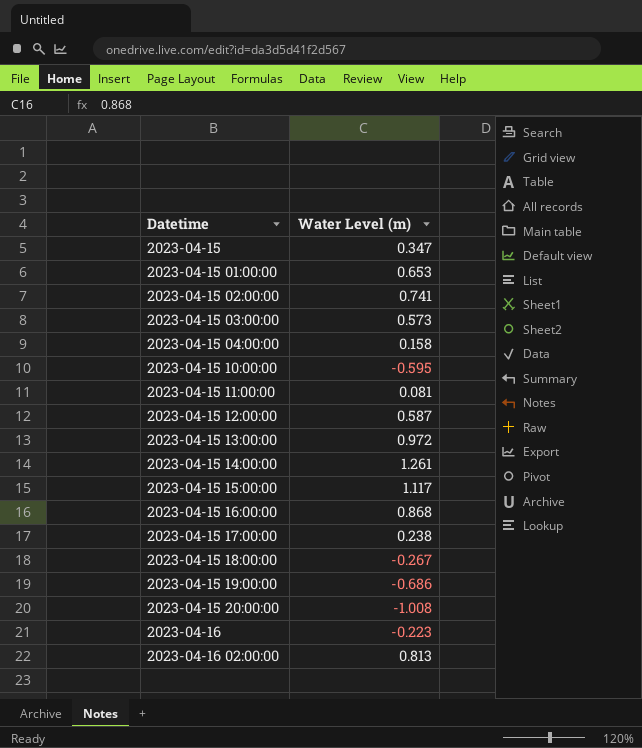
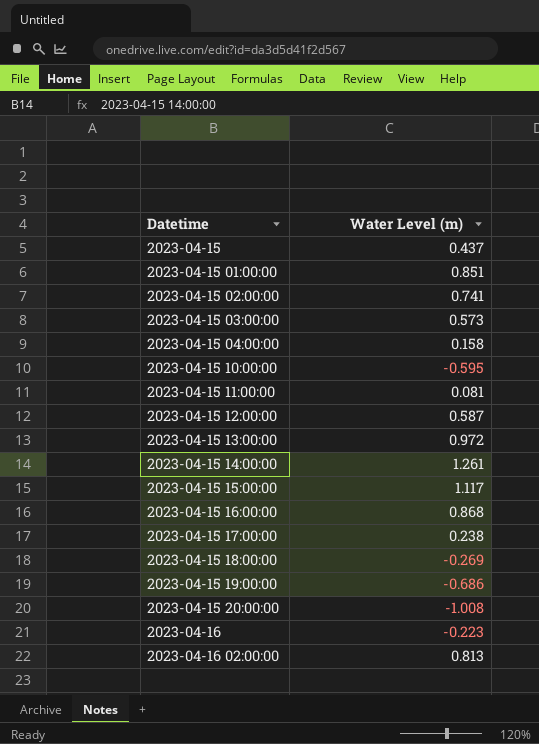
2023-04-15 | Water Level (m): 0.347 -> 0.437
2023-04-15 01:00:00 | Water Level (m): 0.653 -> 0.851
2023-04-15 18:00:00 | Water Level (m): -0.267 -> -0.269

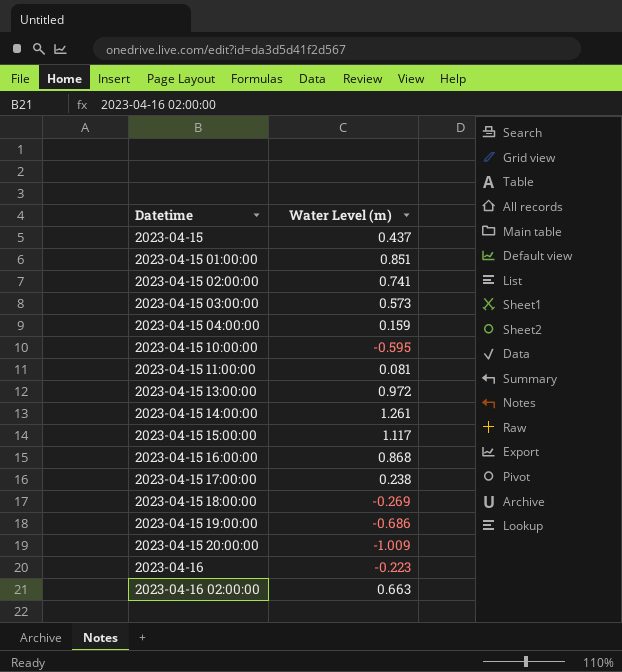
row 2023-04-15 12:00:00: 0.587 -> none
2023-04-15 04:00:00 | Water Level (m): 0.158 -> 0.159
2023-04-15 20:00:00 | Water Level (m): -1.008 -> -1.009
2023-04-16 02:00:00 | Water Level (m): 0.813 -> 0.663

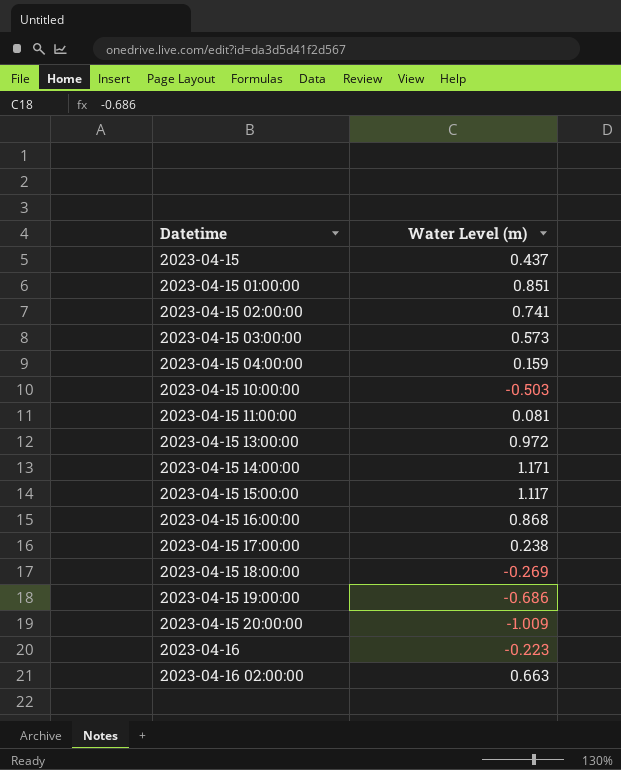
2023-04-15 10:00:00 | Water Level (m): -0.595 -> -0.503
2023-04-15 14:00:00 | Water Level (m): 1.261 -> 1.171

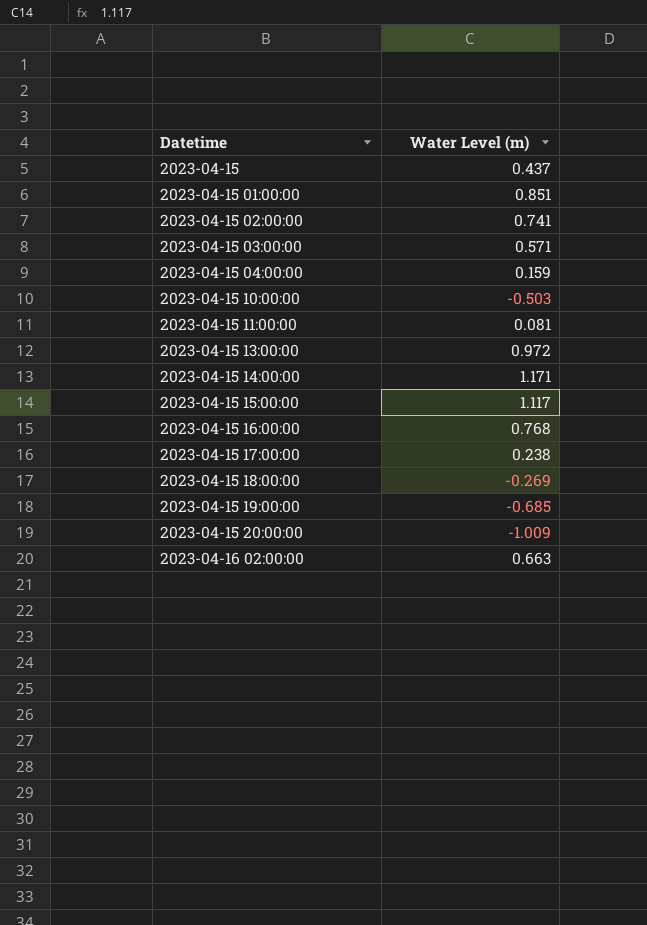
row 2023-04-16: -0.223 -> none
2023-04-15 03:00:00 | Water Level (m): 0.573 -> 0.571
2023-04-15 16:00:00 | Water Level (m): 0.868 -> 0.768
2023-04-15 19:00:00 | Water Level (m): -0.686 -> -0.685

